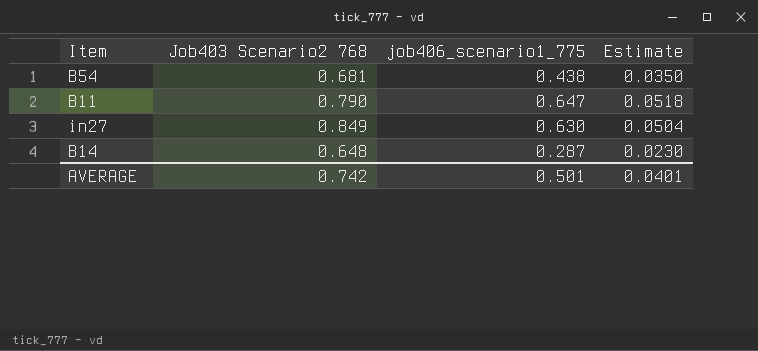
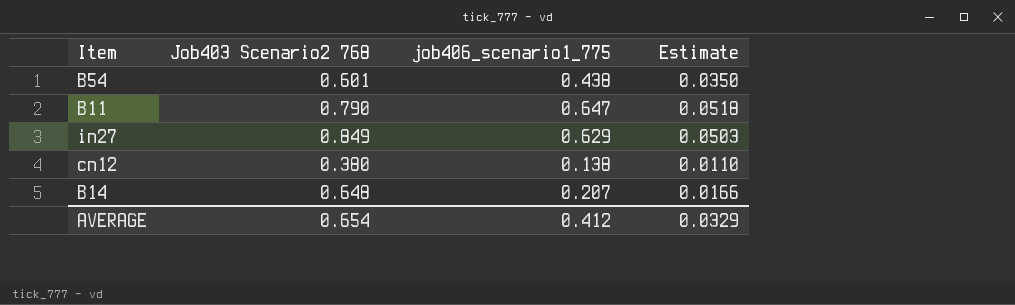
B54 | Job403 Scenario2 768: 0.681 -> 0.601
in27 | job406_scenario1_775: 0.630 -> 0.629
in27 | Estimate: 0.0504 -> 0.0503
row cn12: none -> 0.380 | 0.138 | 0.0110
B14 | job406_scenario1_775: 0.287 -> 0.207
B14 | Estimate: 0.0230 -> 0.0166
AVERAGE | Job403 Scenario2 768: 0.742 -> 0.654
AVERAGE | job406_scenario1_775: 0.501 -> 0.412
AVERAGE | Estimate: 0.0401 -> 0.0329

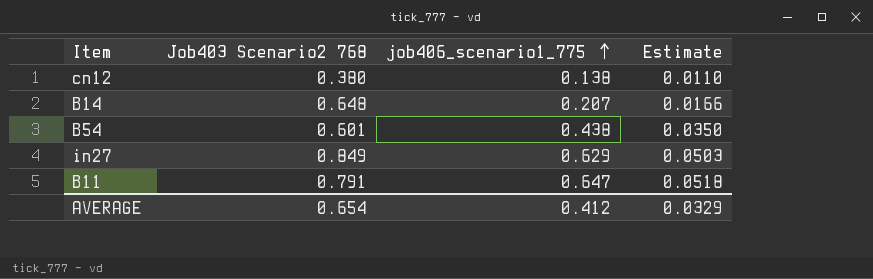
row order: none -> job406_scenario1_775 ascending
B11 | Job403 Scenario2 768: 0.790 -> 0.791

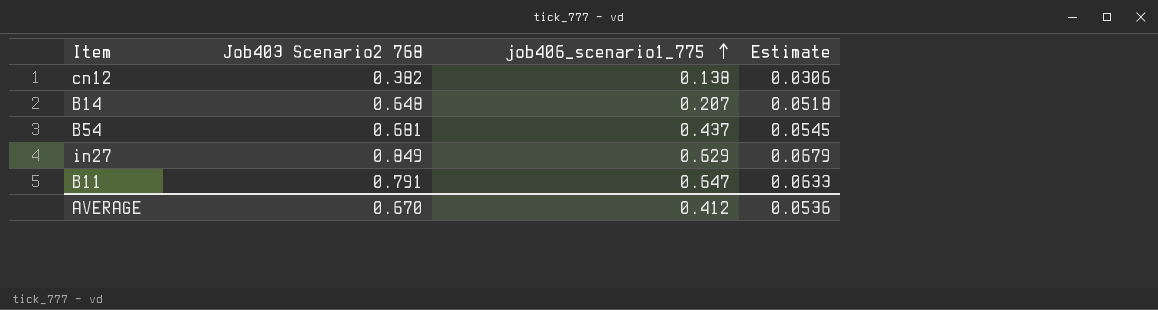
column Estimate | formula: [job406_scenario1_775] * 0.08 -> [Job403 Scenario2 768] * 0.08
cn12 | Job403 Scenario2 768: 0.380 -> 0.382
B54 | Job403 Scenario2 768: 0.601 -> 0.681
B54 | job406_scenario1_775: 0.438 -> 0.437
AVERAGE | Job403 Scenario2 768: 0.654 -> 0.670
AVERAGE | Estimate: 0.0329 -> 0.0536

